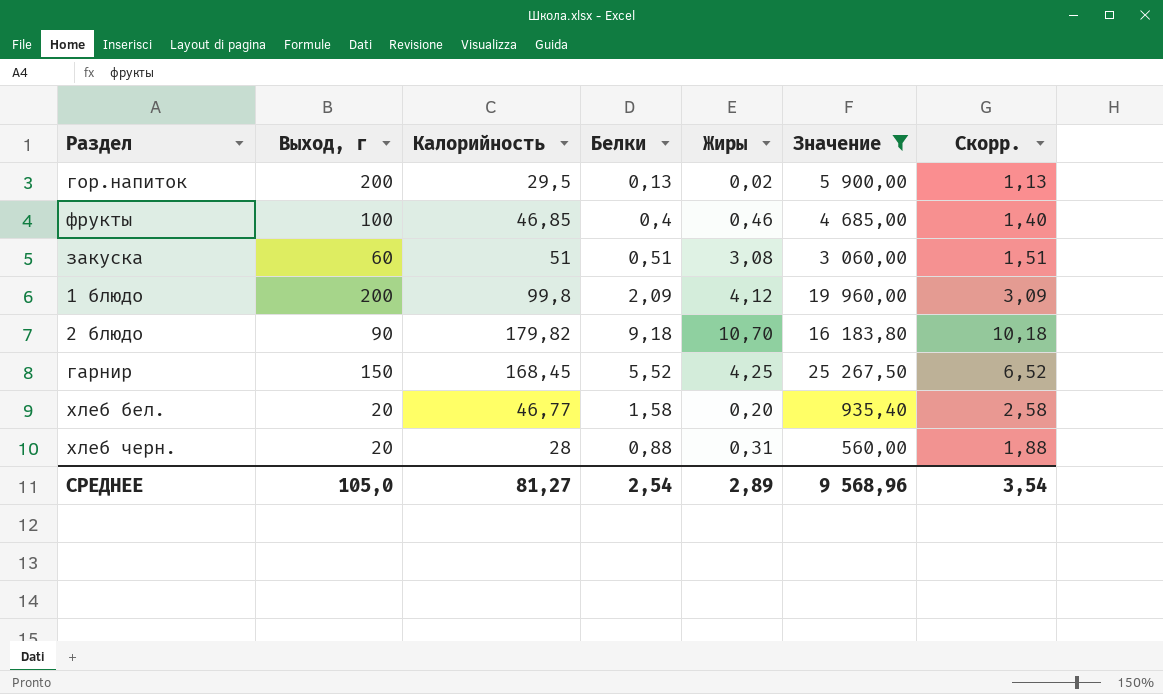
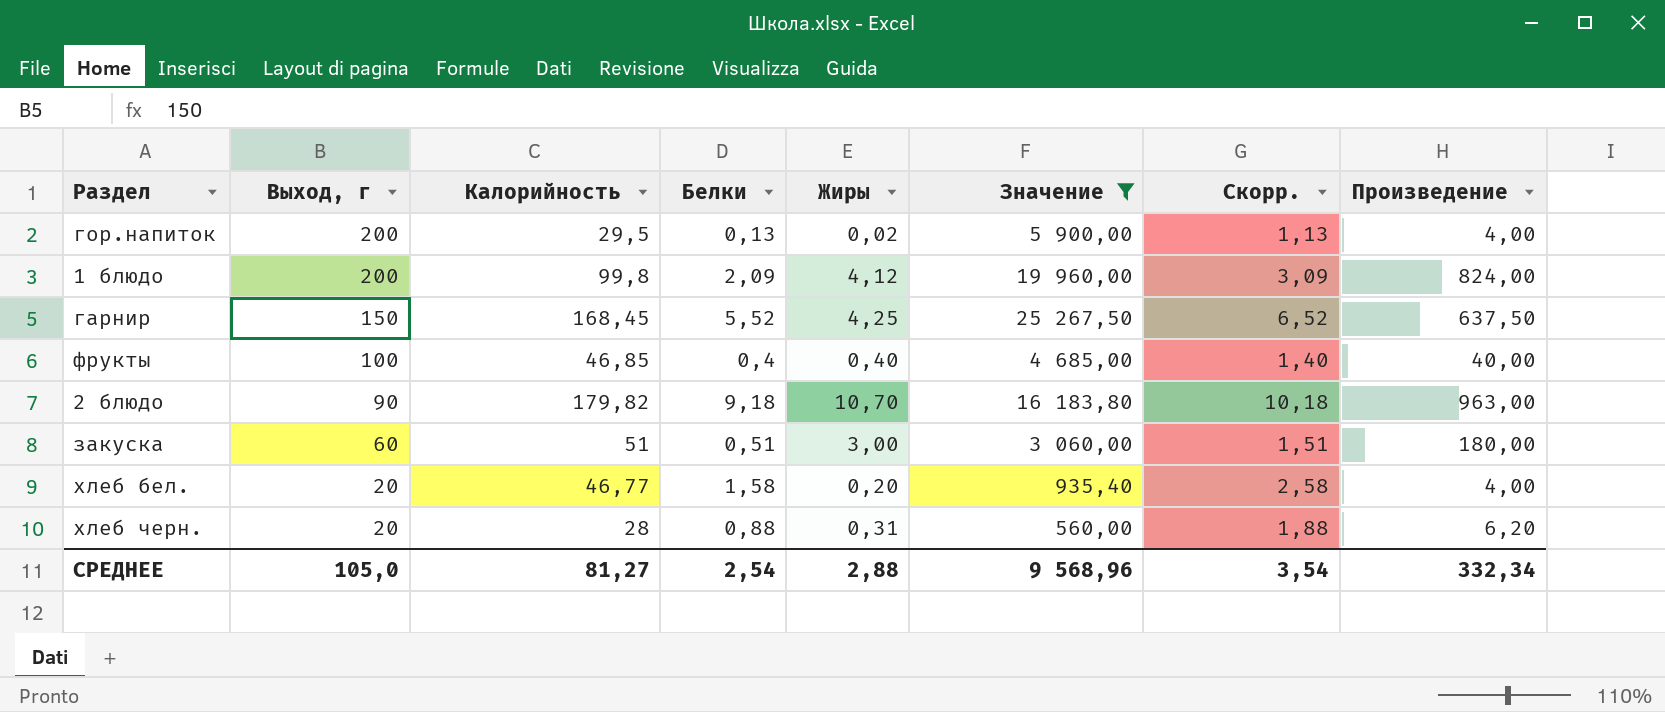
row order: none -> Выход, г descending
column Произведение | formula: none -> [Выход, г] * [Жиры]
фрукты | Жиры: 0,46 -> 0,40
закуска | Жиры: 3,08 -> 3,00
СРЕДНЕЕ | Жиры: 2,89 -> 2,88

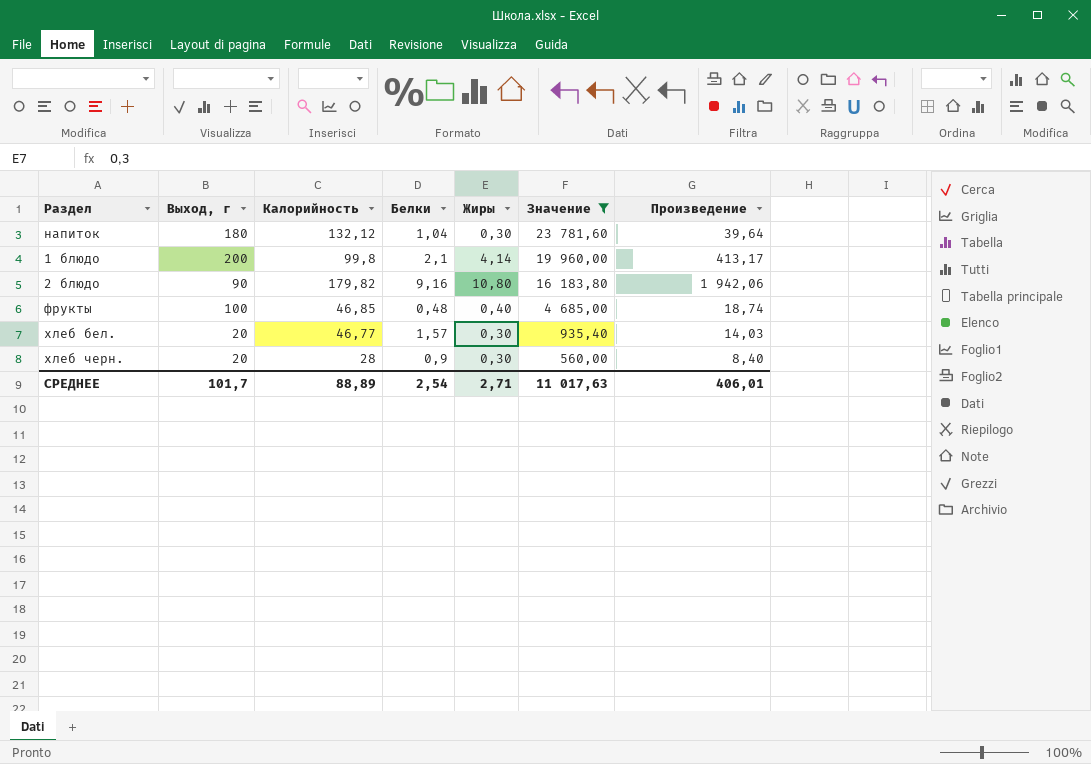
row order: Выход, г descending -> Значение descending
column Скорр. | formula: [Белки] + 1 -> none
column Произведение | formula: [Выход, г] * [Жиры] -> [Калорийность] * [Жиры]
row гор.напиток: 200 | 29,5 | 0,13 | 0,02 | 5 900,00 | 1,13 | 4,00 -> none
row гарнир: 150 | 168,45 | 5,52 | 4,25 | 25 267,50 | 6,52 | 637,50 -> none
row закуска: 60 | 51 | 0,51 | 3,00 | 3 060,00 | 1,51 | 180,00 -> none
row напиток: none -> 180 | 132,12 | 1,04 | 0,30 | 23 781,60 | 39,64
1 блюдо | Белки: 2,09 -> 2,1
1 блюдо | Жиры: 4,12 -> 4,14
2 блюдо | Белки: 9,18 -> 9,16
2 блюдо | Жиры: 10,70 -> 10,80
фрукты | Белки: 0,4 -> 0,48
хлеб бел. | Белки: 1,58 -> 1,57
хлеб бел. | Жиры: 0,20 -> 0,30
хлеб черн. | Белки: 0,88 -> 0,9
хлеб черн. | Жиры: 0,31 -> 0,30
СРЕДНЕЕ | Выход, г: 105,0 -> 101,7
СРЕДНЕЕ | Калорийность: 81,27 -> 88,89
СРЕДНЕЕ | Жиры: 2,88 -> 2,71
СРЕДНЕЕ | Значение: 9 568,96 -> 11 017,63
СРЕДНЕЕ | Произведение: 332,34 -> 406,01

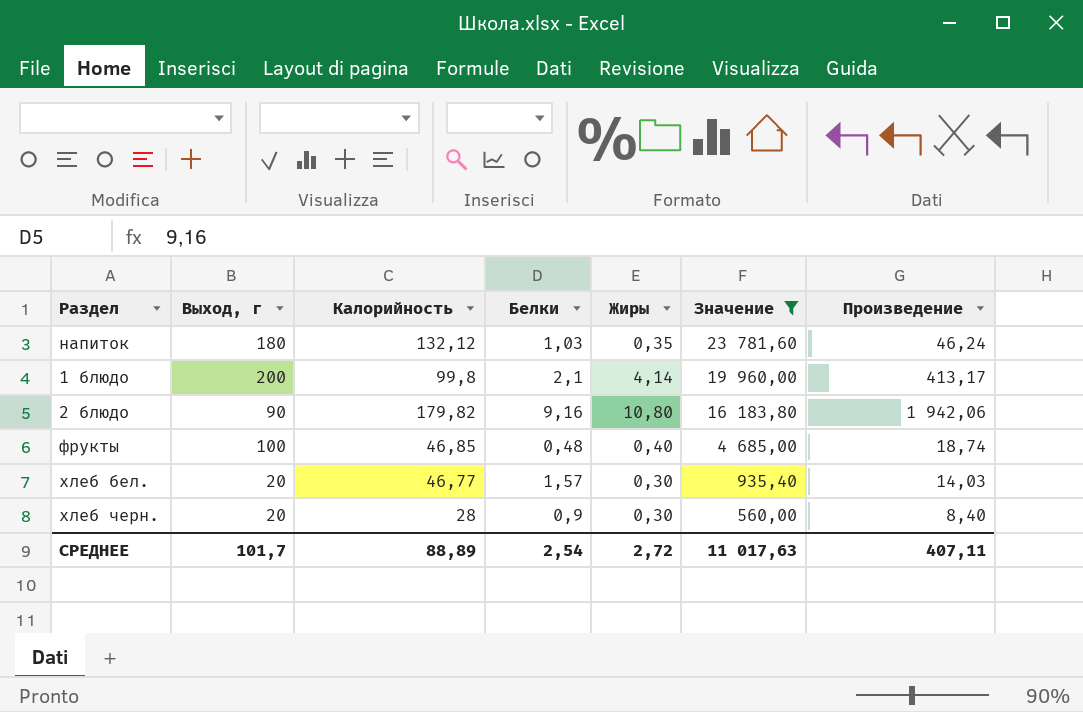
напиток | Белки: 1,04 -> 1,03
напиток | Жиры: 0,30 -> 0,35
напиток | Произведение: 39,64 -> 46,24
СРЕДНЕЕ | Жиры: 2,71 -> 2,72
СРЕДНЕЕ | Произведение: 406,01 -> 407,11

